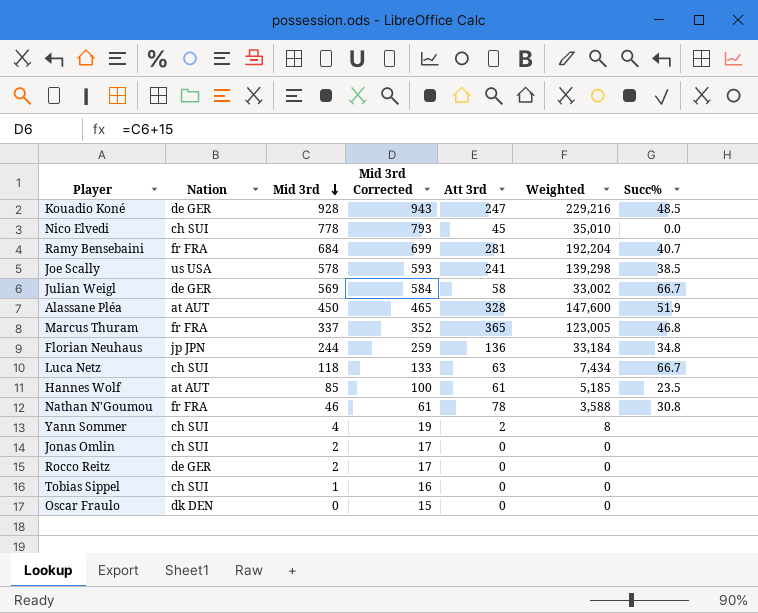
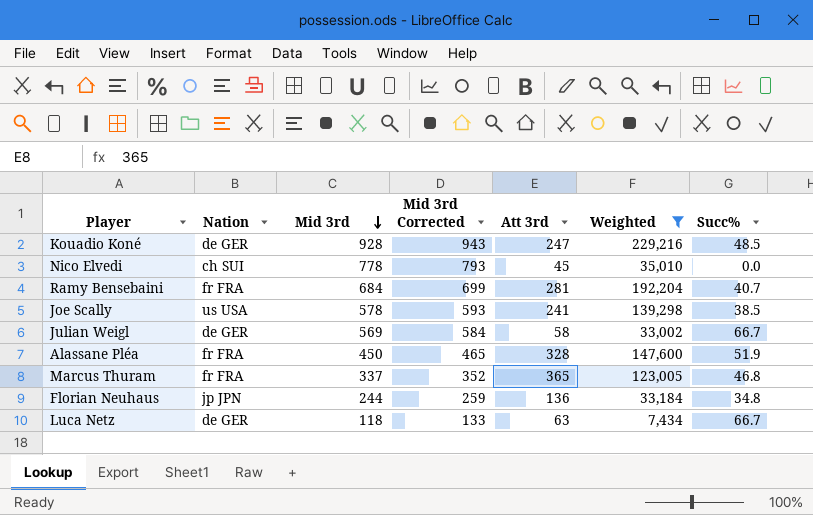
filter: none -> Weighted >= 7,434
Alassane Pléa | Nation: at AUT -> fr FRA
Luca Netz | Nation: ch SUI -> de GER

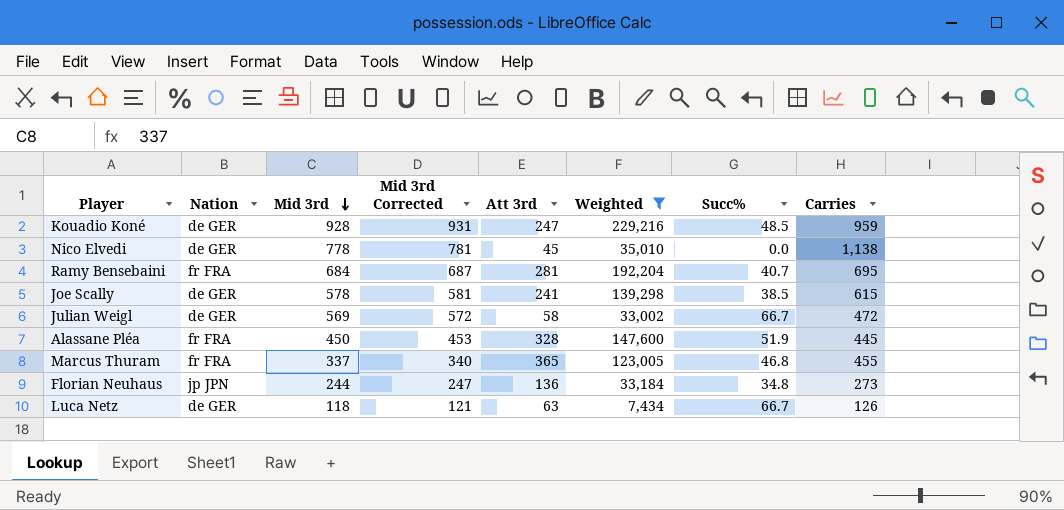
column Mid 3rd Corrected | formula: [Mid 3rd] + 15 -> [Mid 3rd] + 3
column Carries | position: none -> 8
Nico Elvedi | Nation: ch SUI -> de GER
Joe Scally | Nation: us USA -> de GER

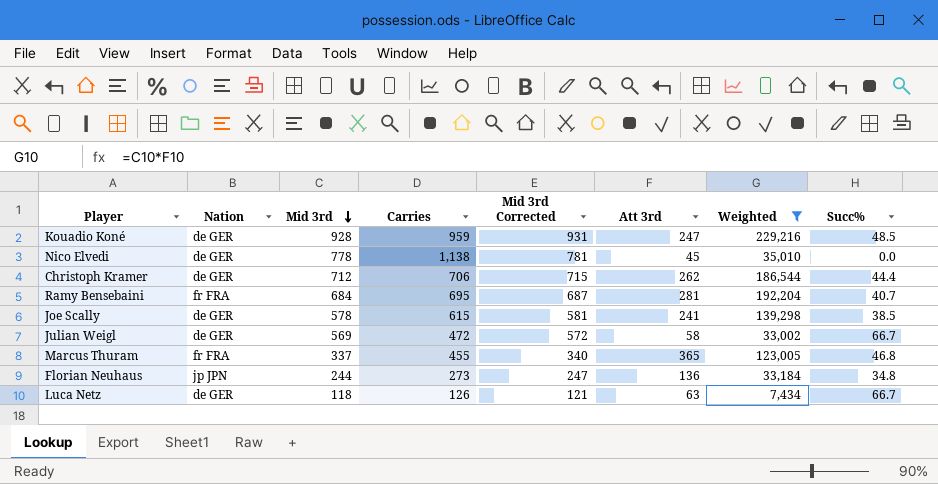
column Carries | position: 8 -> 4
row Alassane Pléa: fr FRA | 450 | 453 | 328 | 147,600 | 51.9 | 445 -> none
row Christoph Kramer: none -> de GER | 712 | 706 | 715 | 262 | 186,544 | 44.4

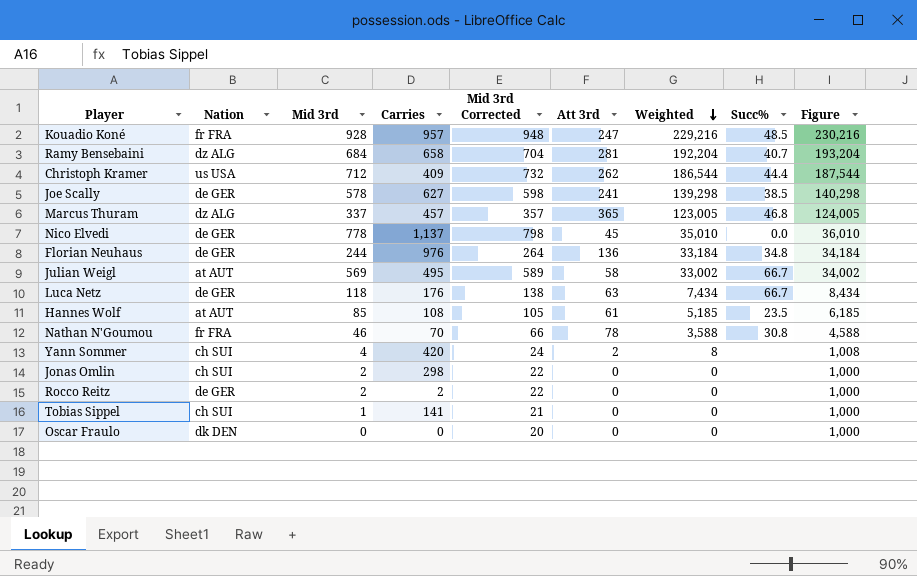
filter: Weighted >= 7,434 -> none
row order: Mid 3rd descending -> Weighted descending
column Mid 3rd Corrected | formula: [Mid 3rd] + 3 -> [Mid 3rd] + 20
column Figure | formula: none -> [Weighted] + 1000
Kouadio Koné | Nation: de GER -> fr FRA
Kouadio Koné | Carries: 959 -> 957
Ramy Bensebaini | Nation: fr FRA -> dz ALG
Ramy Bensebaini | Carries: 695 -> 658
Christoph Kramer | Nation: de GER -> us USA
Christoph Kramer | Carries: 706 -> 409
Joe Scally | Carries: 615 -> 627
Marcus Thuram | Nation: fr FRA -> dz ALG
Marcus Thuram | Carries: 455 -> 457
Nico Elvedi | Carries: 1,138 -> 1,137
Florian Neuhaus | Nation: jp JPN -> de GER
Florian Neuhaus | Carries: 273 -> 976
Julian Weigl | Nation: de GER -> at AUT
Julian Weigl | Carries: 472 -> 495
Luca Netz | Carries: 126 -> 176

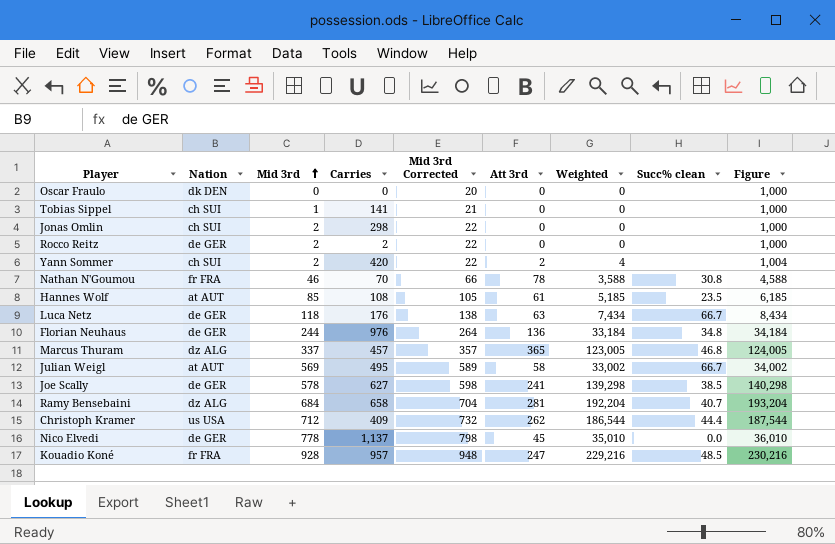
row order: Weighted descending -> Mid 3rd ascending
column name: Succ% -> Succ% clean
Yann Sommer | Mid 3rd: 4 -> 2
Yann Sommer | Mid 3rd Corrected: 24 -> 22
Yann Sommer | Weighted: 8 -> 4
Yann Sommer | Figure: 1,008 -> 1,004

